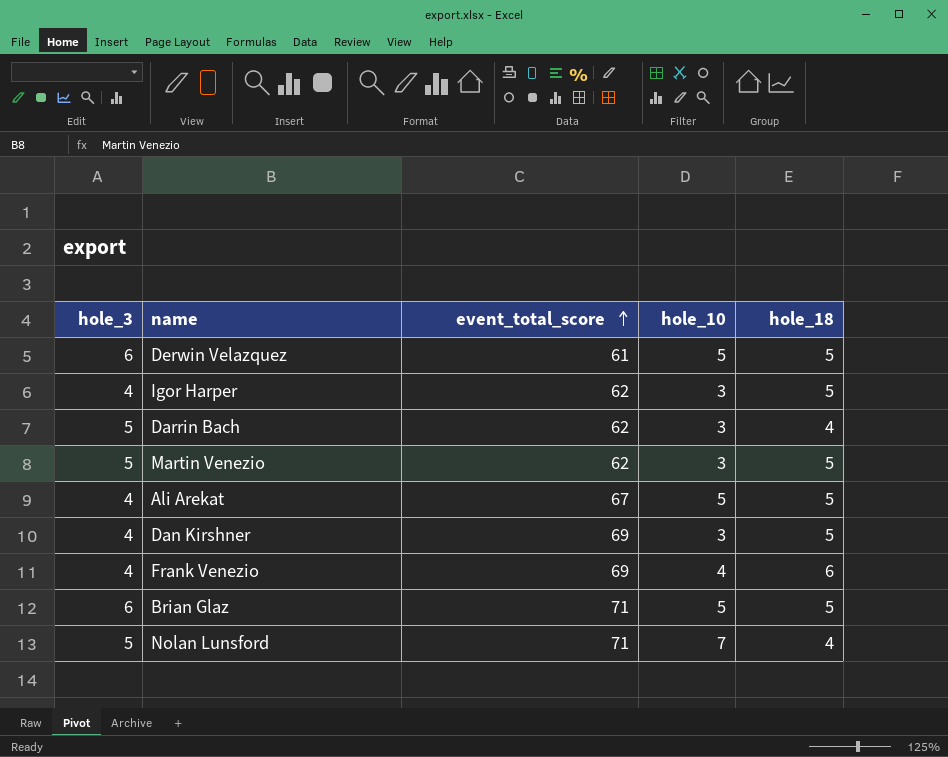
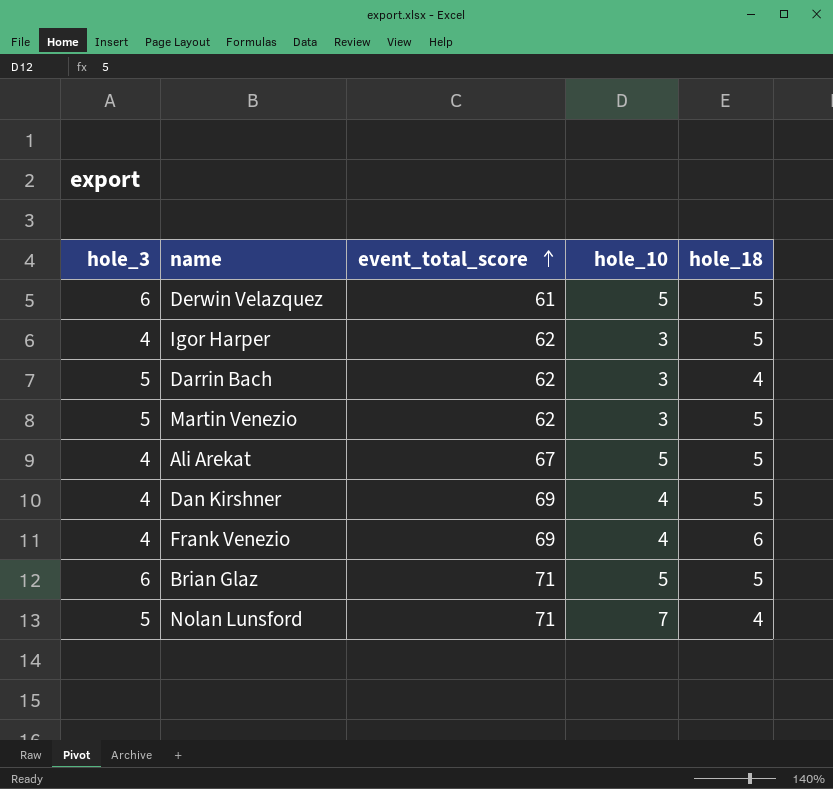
Dan Kirshner | hole_10: 3 -> 4

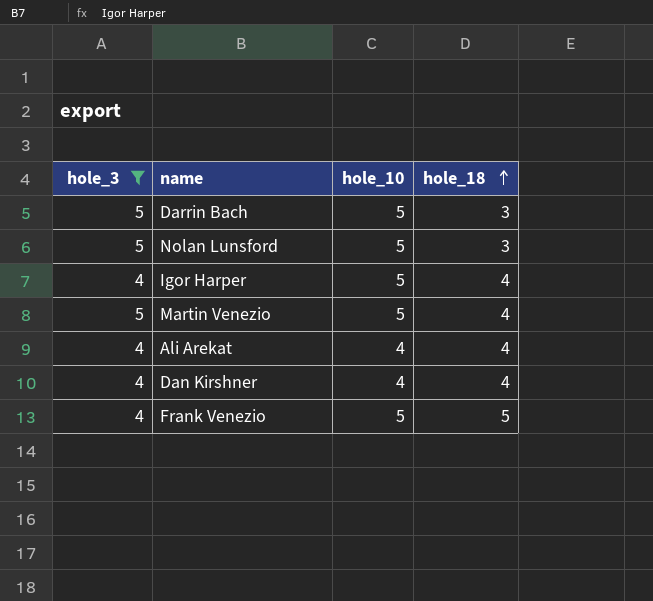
filter: none -> hole_3 != 6
row order: event_total_score ascending -> hole_18 ascending
column event_total_score | position: 3 -> none
Darrin Bach | hole_10: 3 -> 5
Darrin Bach | hole_18: 4 -> 3
Nolan Lunsford | hole_10: 7 -> 5
Nolan Lunsford | hole_18: 4 -> 3
Igor Harper | hole_10: 3 -> 5
Igor Harper | hole_18: 5 -> 4
Martin Venezio | hole_10: 3 -> 5
Martin Venezio | hole_18: 5 -> 4
Ali Arekat | hole_10: 5 -> 4
Ali Arekat | hole_18: 5 -> 4
Dan Kirshner | hole_18: 5 -> 4
Frank Venezio | hole_10: 4 -> 5
Frank Venezio | hole_18: 6 -> 5

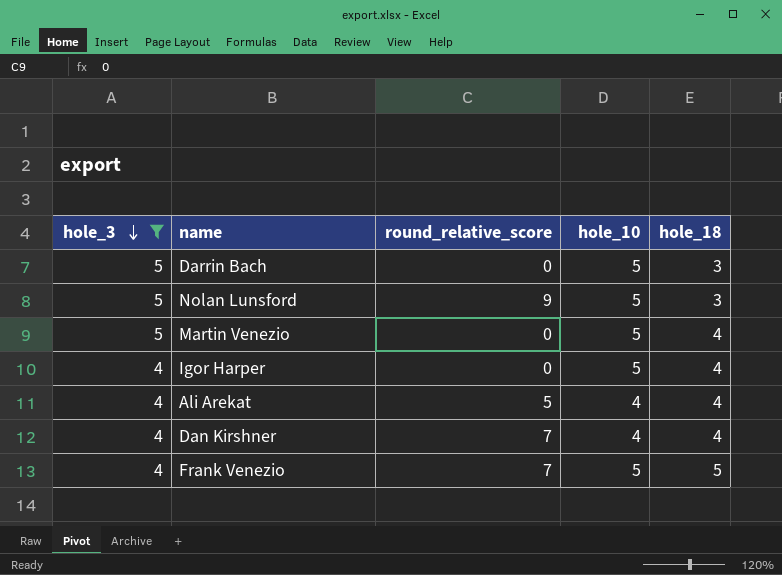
row order: hole_18 ascending -> hole_3 descending
column round_relative_score | position: none -> 3

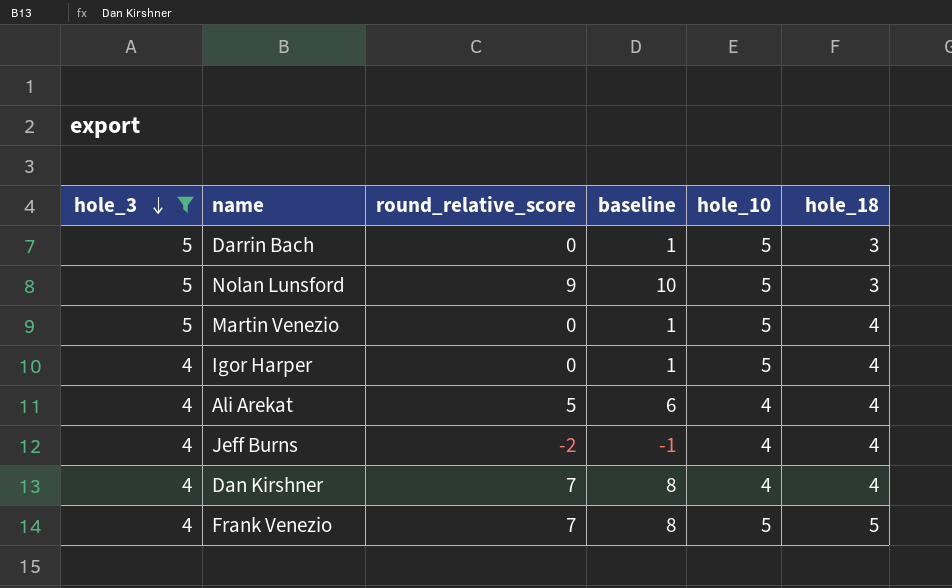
column baseline | formula: none -> [round_relative_score] + 1
row Jeff Burns: none -> 4 | -2 | -1 | 4 | 4

